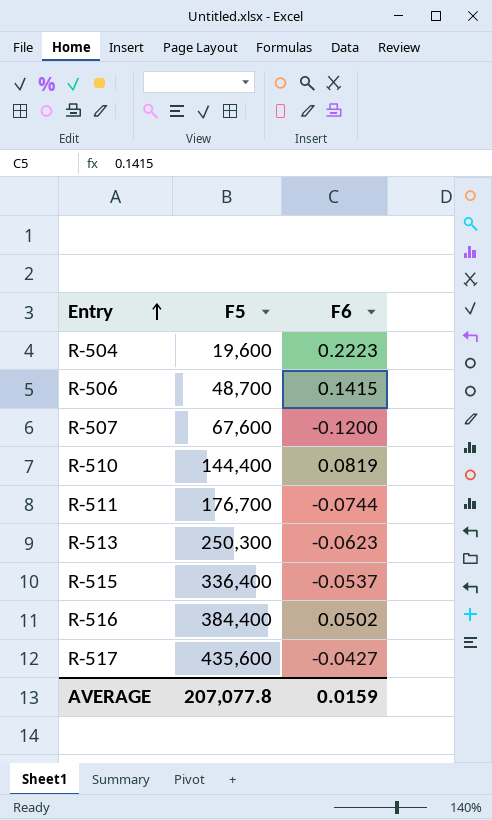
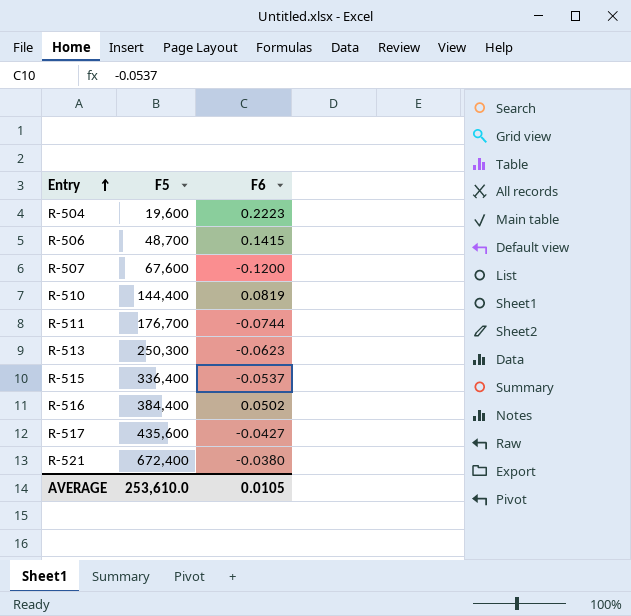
row R-521: none -> 672,400 | -0.0380
AVERAGE | F5: 207,077.8 -> 253,610.0
AVERAGE | F6: 0.0159 -> 0.0105

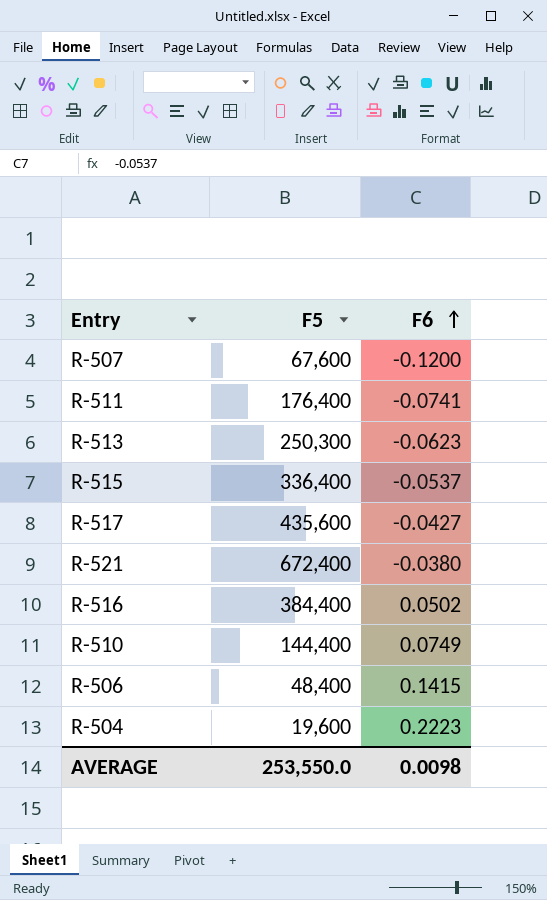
row order: Entry ascending -> F6 ascending
R-511 | F5: 176,700 -> 176,400
R-511 | F6: -0.0744 -> -0.0741
R-510 | F6: 0.0819 -> 0.0749
R-506 | F5: 48,700 -> 48,400
AVERAGE | F5: 253,610.0 -> 253,550.0
AVERAGE | F6: 0.0105 -> 0.0098

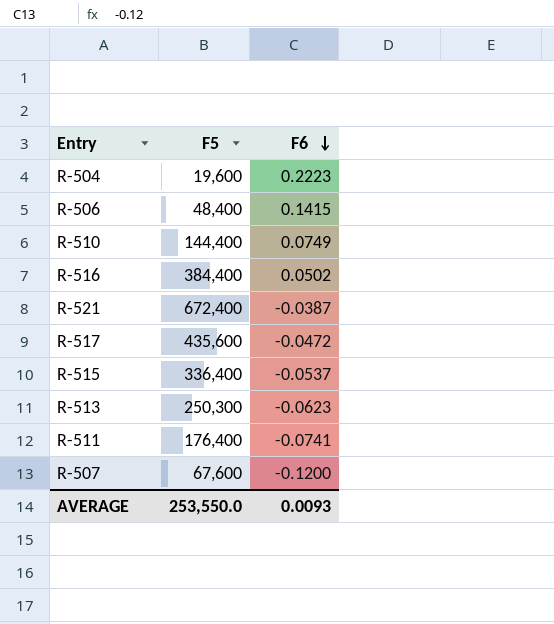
row order: F6 ascending -> F6 descending
R-521 | F6: -0.0380 -> -0.0387
R-517 | F6: -0.0427 -> -0.0472
AVERAGE | F6: 0.0098 -> 0.0093

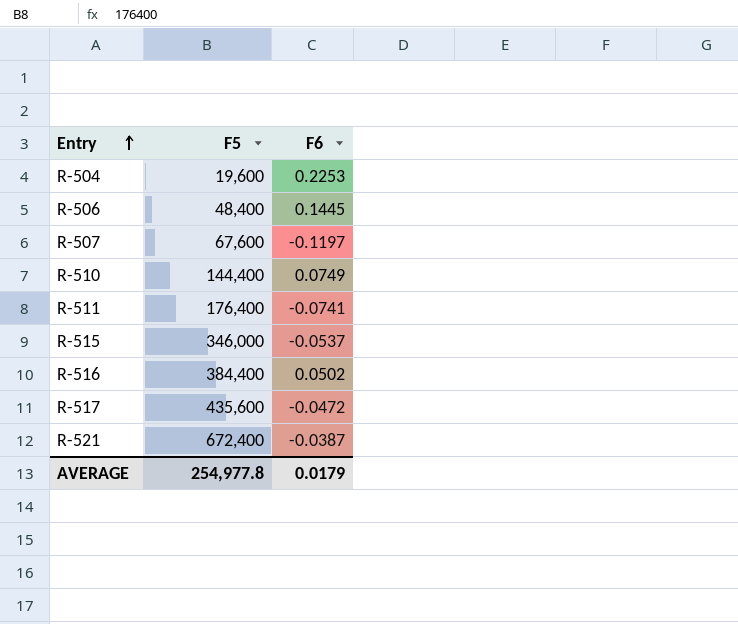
row order: F6 descending -> Entry ascending
row R-513: 250,300 | -0.0623 -> none
R-504 | F6: 0.2223 -> 0.2253
R-506 | F6: 0.1415 -> 0.1445
R-507 | F6: -0.1200 -> -0.1197
R-515 | F5: 336,400 -> 346,000
AVERAGE | F5: 253,550.0 -> 254,977.8
AVERAGE | F6: 0.0093 -> 0.0179

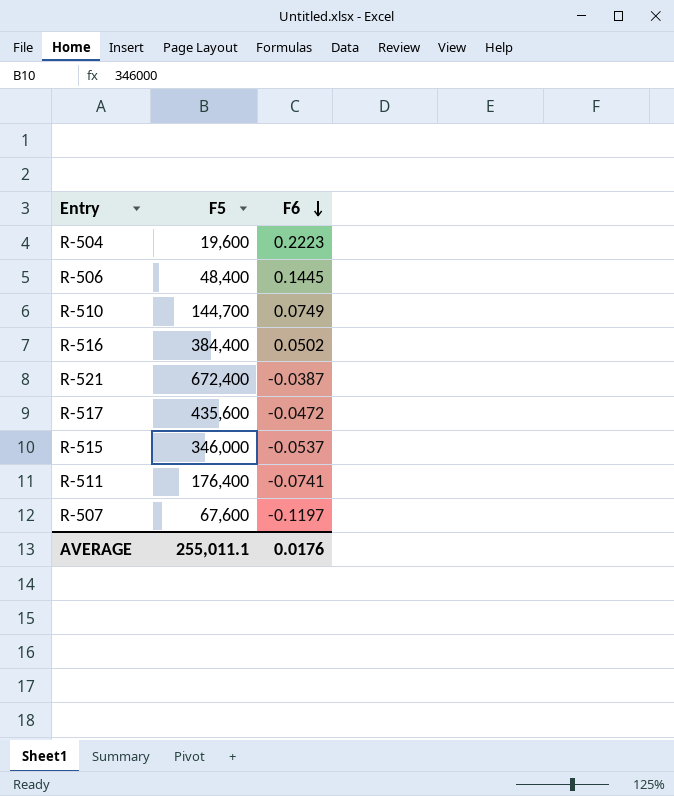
row order: Entry ascending -> F6 descending
R-504 | F6: 0.2253 -> 0.2223
R-510 | F5: 144,400 -> 144,700
AVERAGE | F5: 254,977.8 -> 255,011.1
AVERAGE | F6: 0.0179 -> 0.0176

